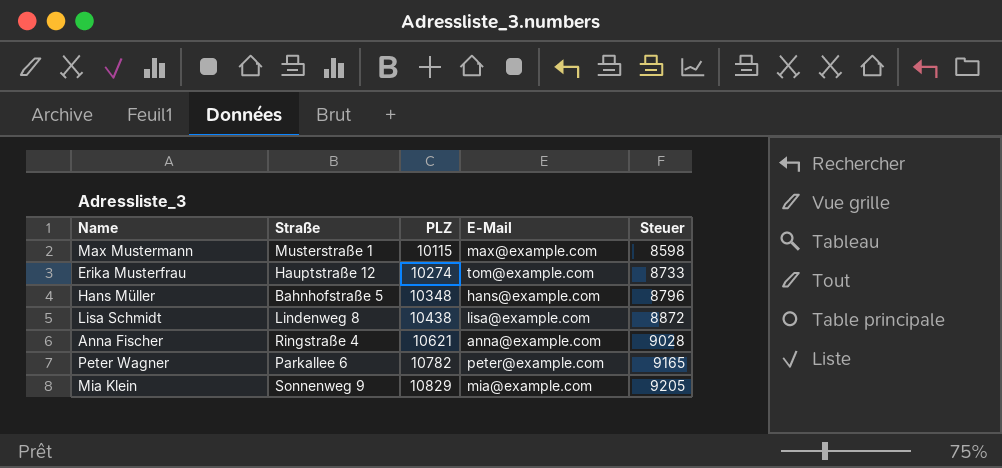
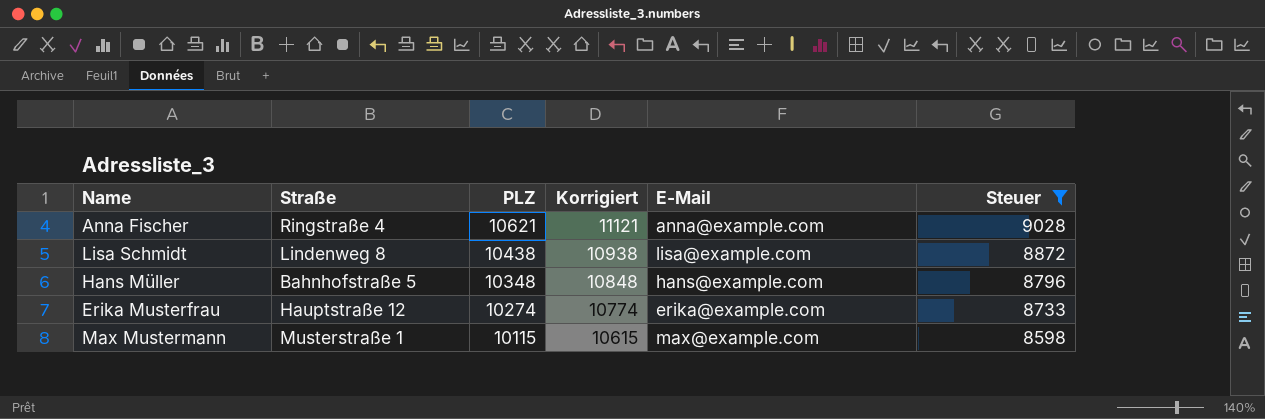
filter: none -> Steuer <= 9028
row order: PLZ ascending -> PLZ descending
column Korrigiert | formula: none -> [PLZ] + 500
Erika Musterfrau | E-Mail: tom@example.com -> erika@example.com

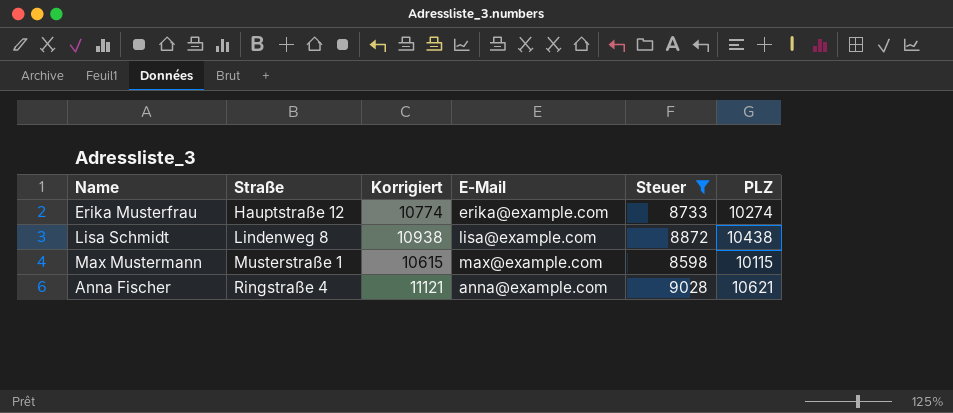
row order: PLZ descending -> Straße ascending
column PLZ | position: 3 -> 6
row Hans Müller: Bahnhofstraße 5 | 10348 | 10848 | hans@example.com | 8796 -> none

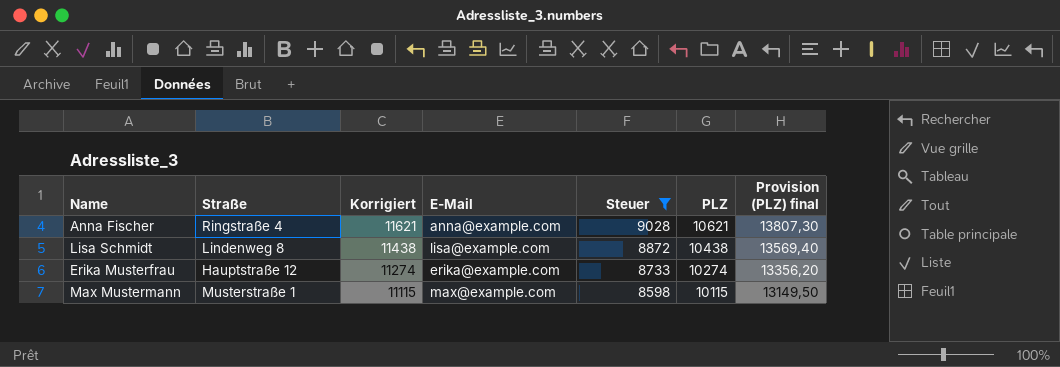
row order: Straße ascending -> Korrigiert descending
column Korrigiert | formula: [PLZ] + 500 -> [PLZ] + 1000
column Provision (PLZ) final | formula: none -> [PLZ] * 1,3

